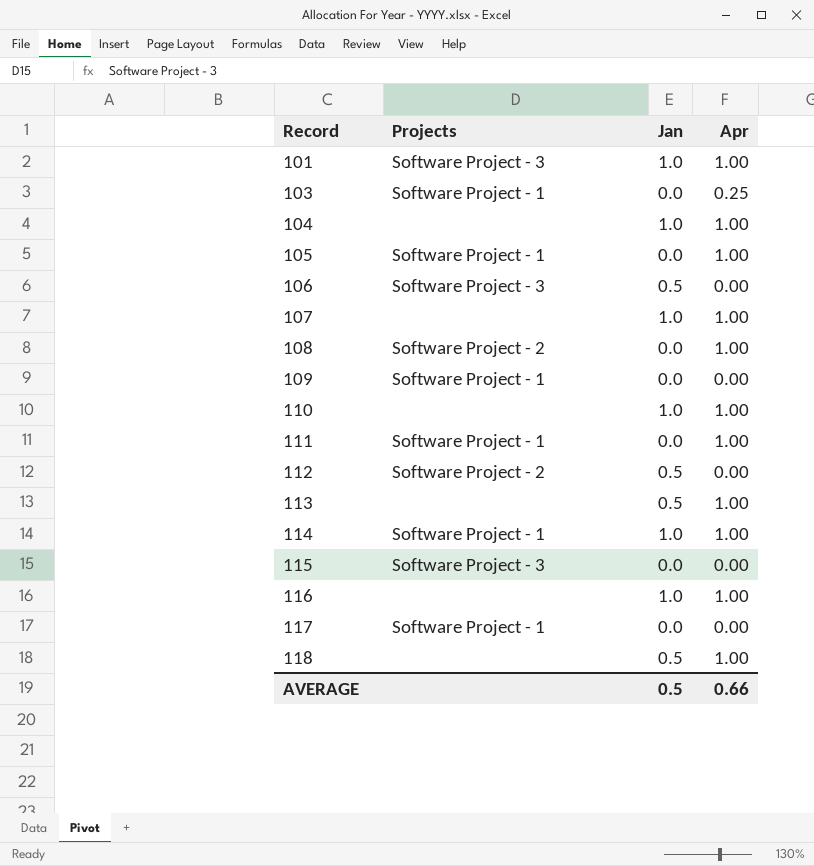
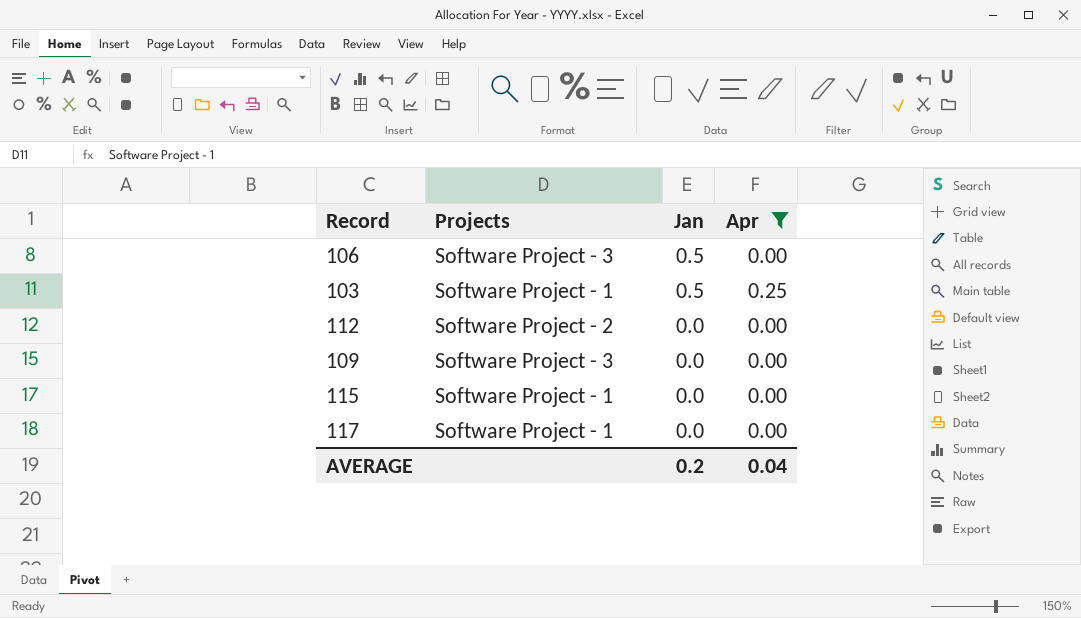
filter: none -> Apr != 1.00
row order: Record ascending -> Jan descending
103 | Jan: 0.0 -> 0.5
112 | Jan: 0.5 -> 0.0
109 | Projects: Software Project - 1 -> Software Project - 3
115 | Projects: Software Project - 3 -> Software Project - 1
AVERAGE | Jan: 0.5 -> 0.2
AVERAGE | Apr: 0.66 -> 0.04

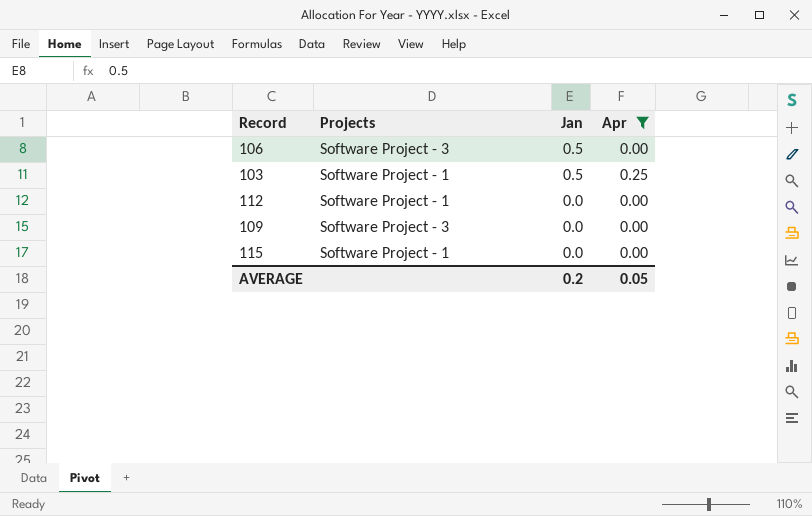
row 117: Software Project - 1 | 0.0 | 0.00 -> none
112 | Projects: Software Project - 2 -> Software Project - 1
AVERAGE | Apr: 0.04 -> 0.05

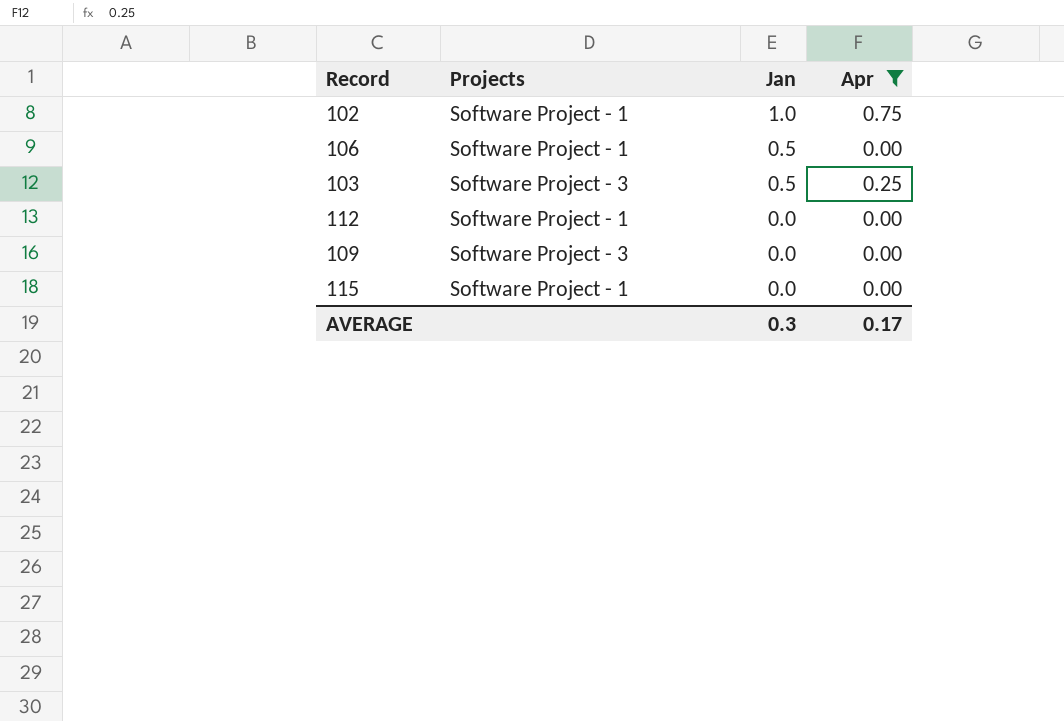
row 102: none -> Software Project - 1 | 1.0 | 0.75
106 | Projects: Software Project - 3 -> Software Project - 1
103 | Projects: Software Project - 1 -> Software Project - 3
AVERAGE | Jan: 0.2 -> 0.3
AVERAGE | Apr: 0.05 -> 0.17

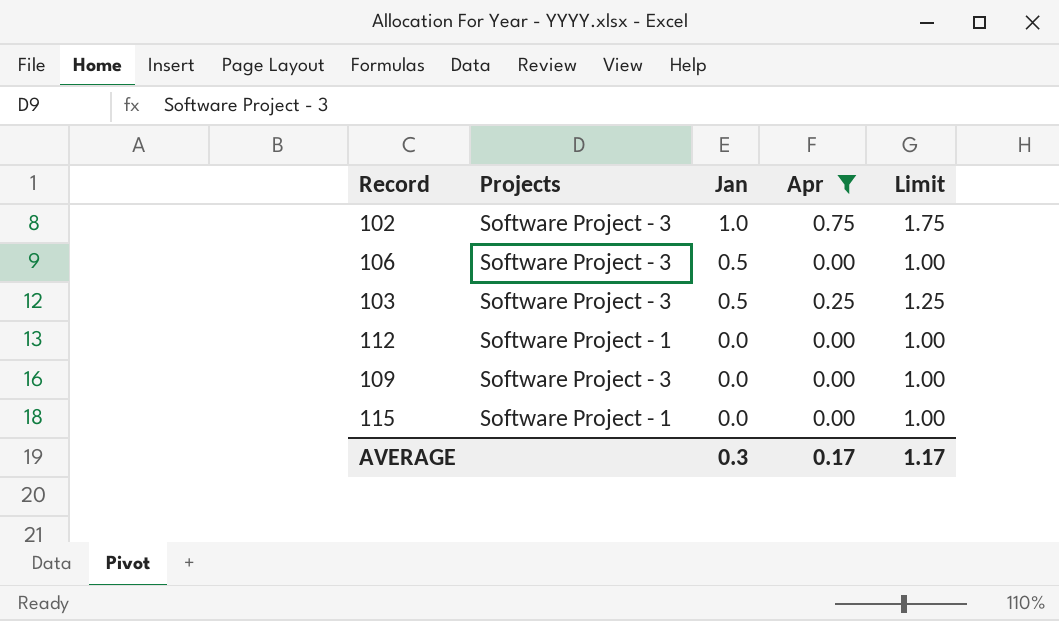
column Limit | formula: none -> [Apr] + 1
102 | Projects: Software Project - 1 -> Software Project - 3
106 | Projects: Software Project - 1 -> Software Project - 3

